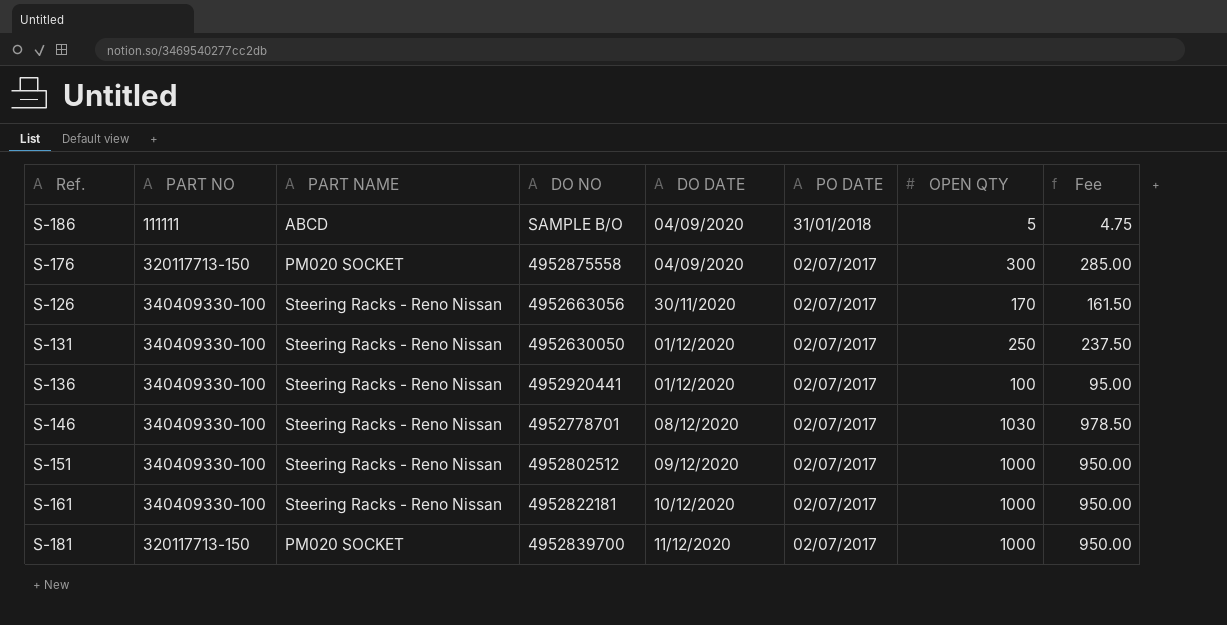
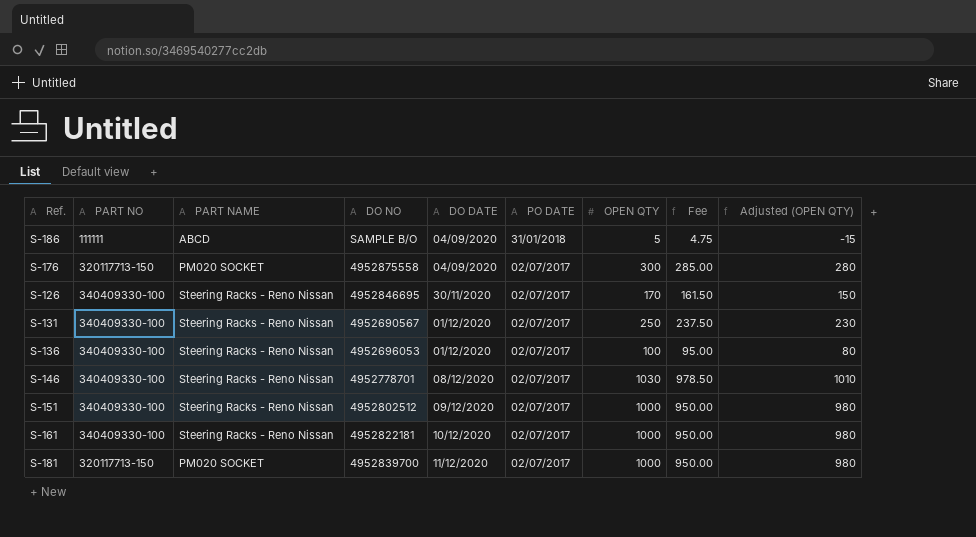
column Adjusted (OPEN QTY) | formula: none -> [OPEN QTY] - 20
S-126 | DO NO: 4952663056 -> 4952846695
S-131 | DO NO: 4952630050 -> 4952690567
S-136 | DO NO: 4952920441 -> 4952696053

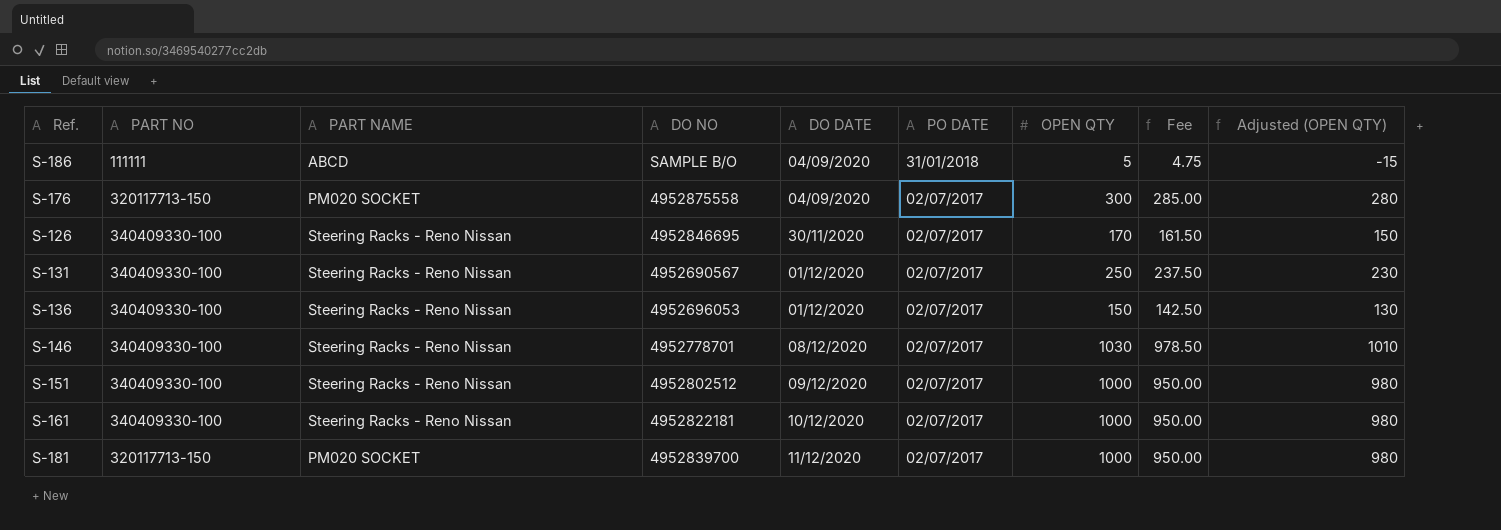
S-136 | OPEN QTY: 100 -> 150
S-136 | Fee: 95.00 -> 142.50
S-136 | Adjusted (OPEN QTY): 80 -> 130

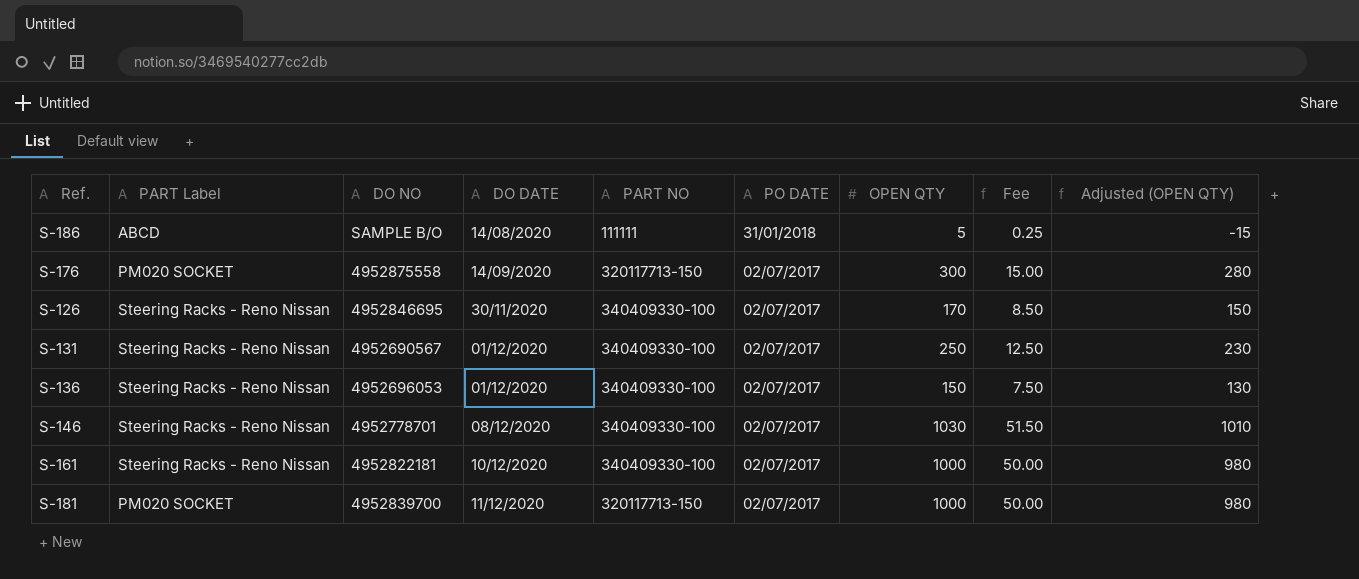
column name: PART NAME -> PART Label
column PART NO | position: 2 -> 5
column Fee | formula: [OPEN QTY] * 0.95 -> [OPEN QTY] * 0.05
row S-151: 340409330-100 | Steering Racks - Reno Nissan | 4952802512 | 09/12/2020 | 02/07/2017 | 1000 | 950.00 | 980 -> none
S-186 | DO DATE: 04/09/2020 -> 14/08/2020
S-176 | DO DATE: 04/09/2020 -> 14/09/2020

